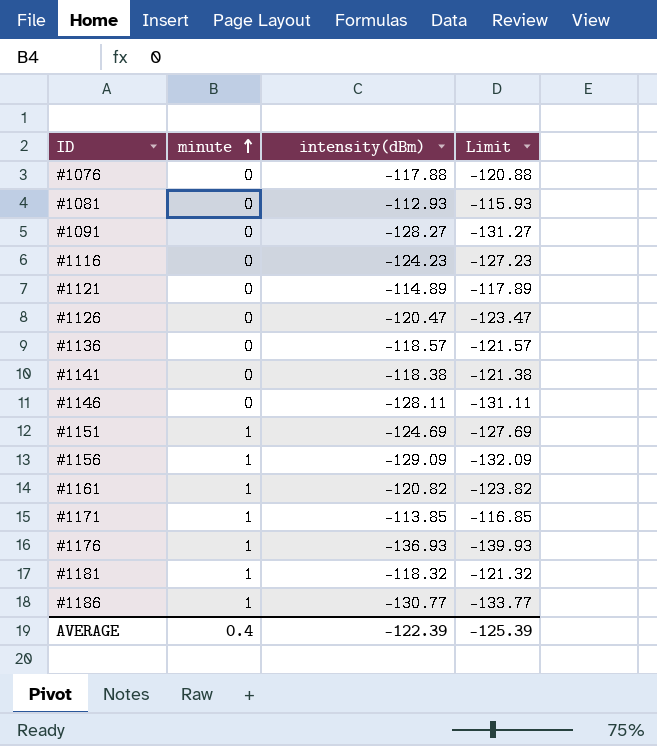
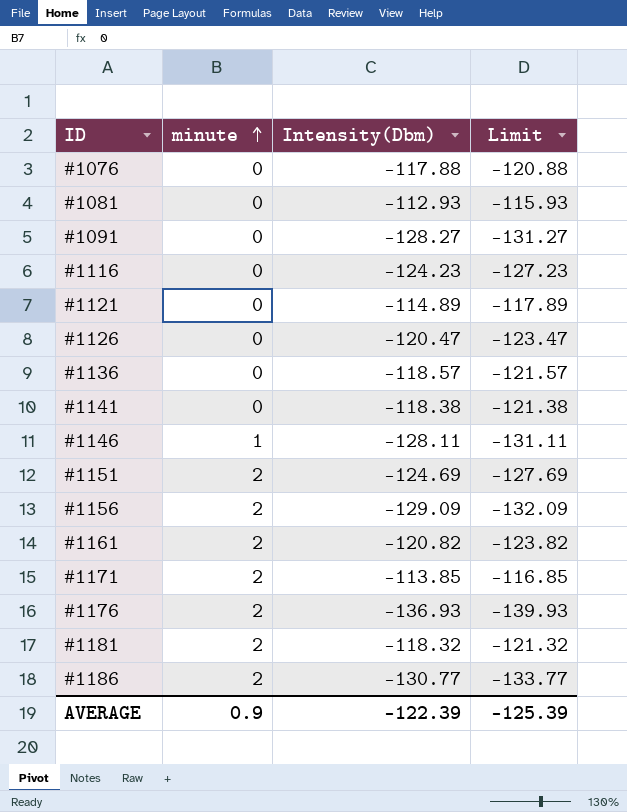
column name: intensity(dBm) -> Intensity(Dbm)
#1146 | minute: 0 -> 1
#1151 | minute: 1 -> 2
#1156 | minute: 1 -> 2
#1161 | minute: 1 -> 2
#1171 | minute: 1 -> 2
#1176 | minute: 1 -> 2
#1181 | minute: 1 -> 2
#1186 | minute: 1 -> 2
AVERAGE | minute: 0.4 -> 0.9

